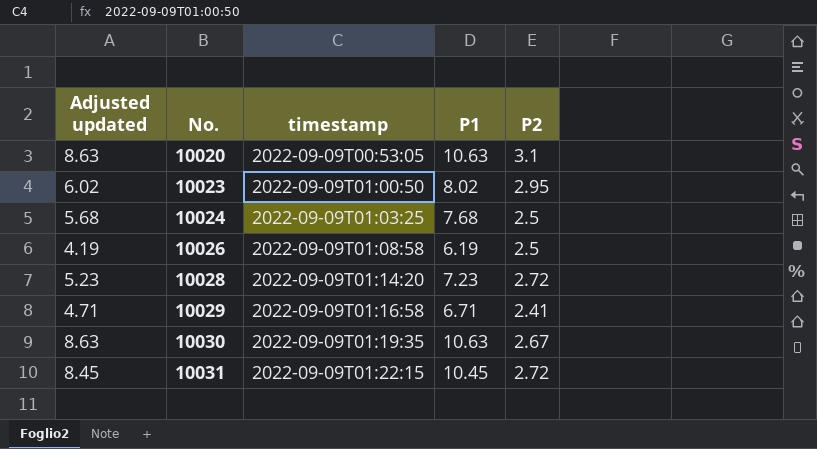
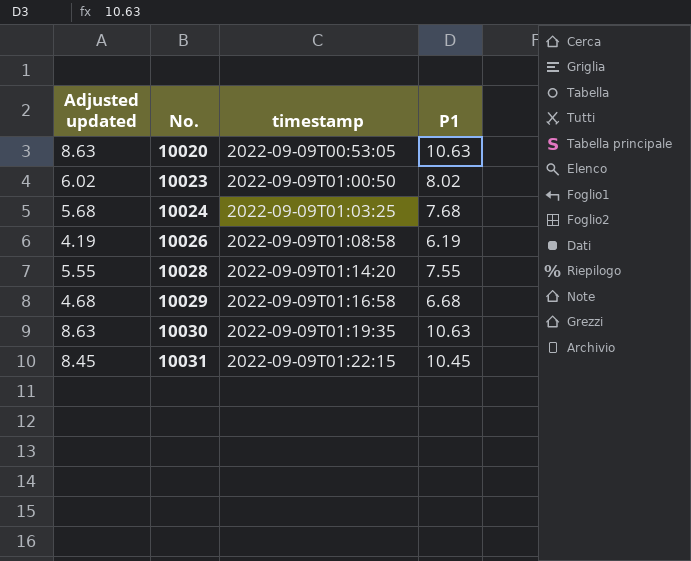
column P2 | position: 5 -> none
10028 | Adjusted updated: 5.23 -> 5.55
10028 | P1: 7.23 -> 7.55
10029 | Adjusted updated: 4.71 -> 4.68
10029 | P1: 6.71 -> 6.68

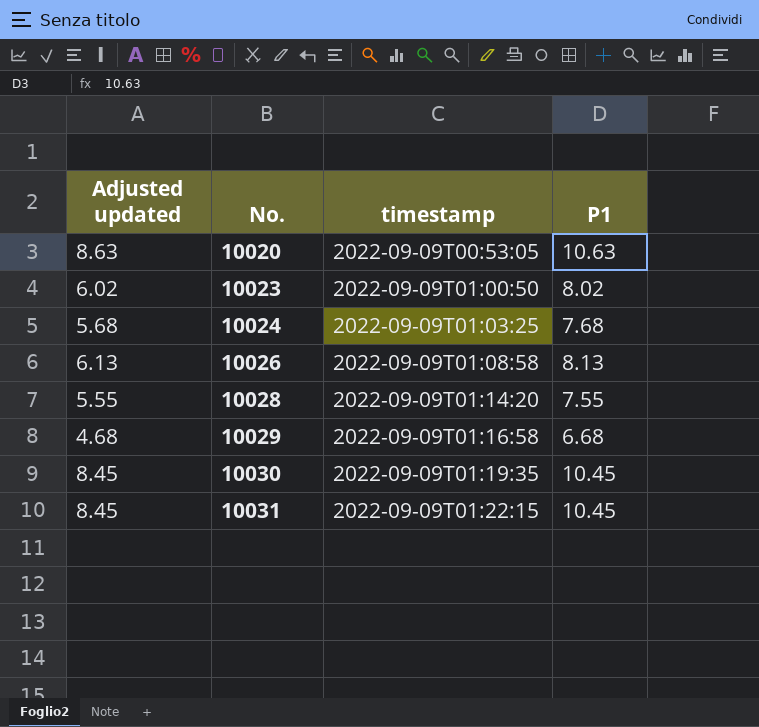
10026 | Adjusted updated: 4.19 -> 6.13
10026 | P1: 6.19 -> 8.13
10030 | Adjusted updated: 8.63 -> 8.45
10030 | P1: 10.63 -> 10.45

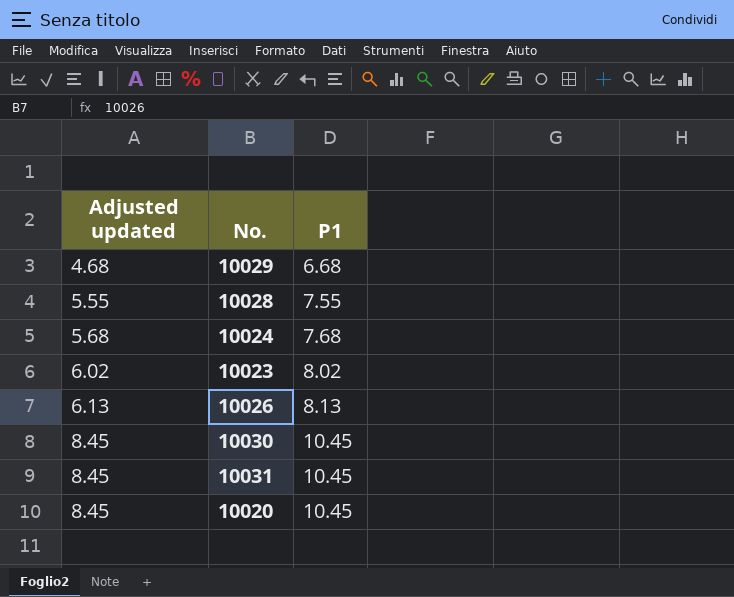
row order: No. ascending -> Adjusted updated ascending
column timestamp | position: 3 -> none
10020 | Adjusted updated: 8.63 -> 8.45
10020 | P1: 10.63 -> 10.45

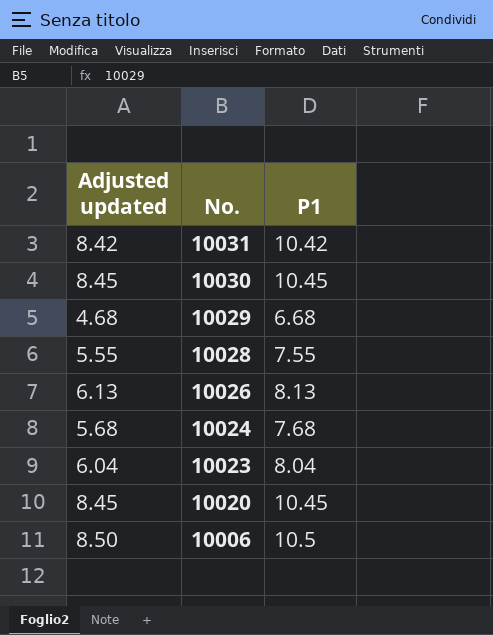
row order: Adjusted updated ascending -> No. descending
10031 | Adjusted updated: 8.45 -> 8.42
10031 | P1: 10.45 -> 10.42
10023 | Adjusted updated: 6.02 -> 6.04
10023 | P1: 8.02 -> 8.04
row 10006: none -> 8.50 | 10.5

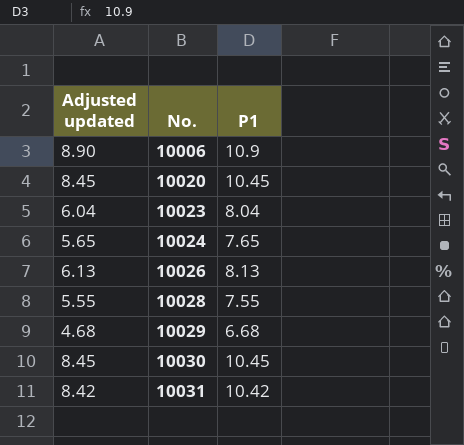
row order: No. descending -> No. ascending
10006 | Adjusted updated: 8.50 -> 8.90
10006 | P1: 10.5 -> 10.9
10024 | Adjusted updated: 5.68 -> 5.65
10024 | P1: 7.68 -> 7.65

